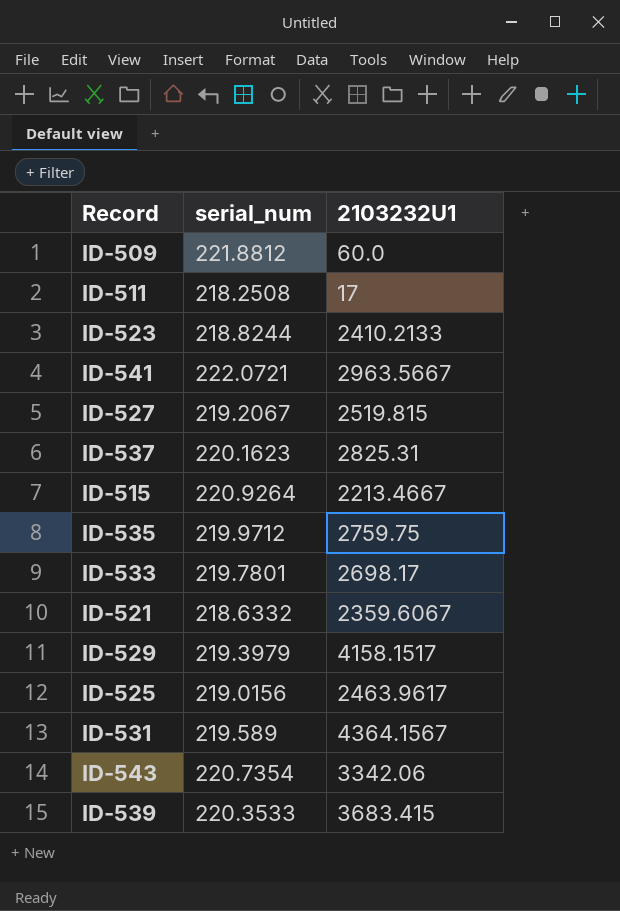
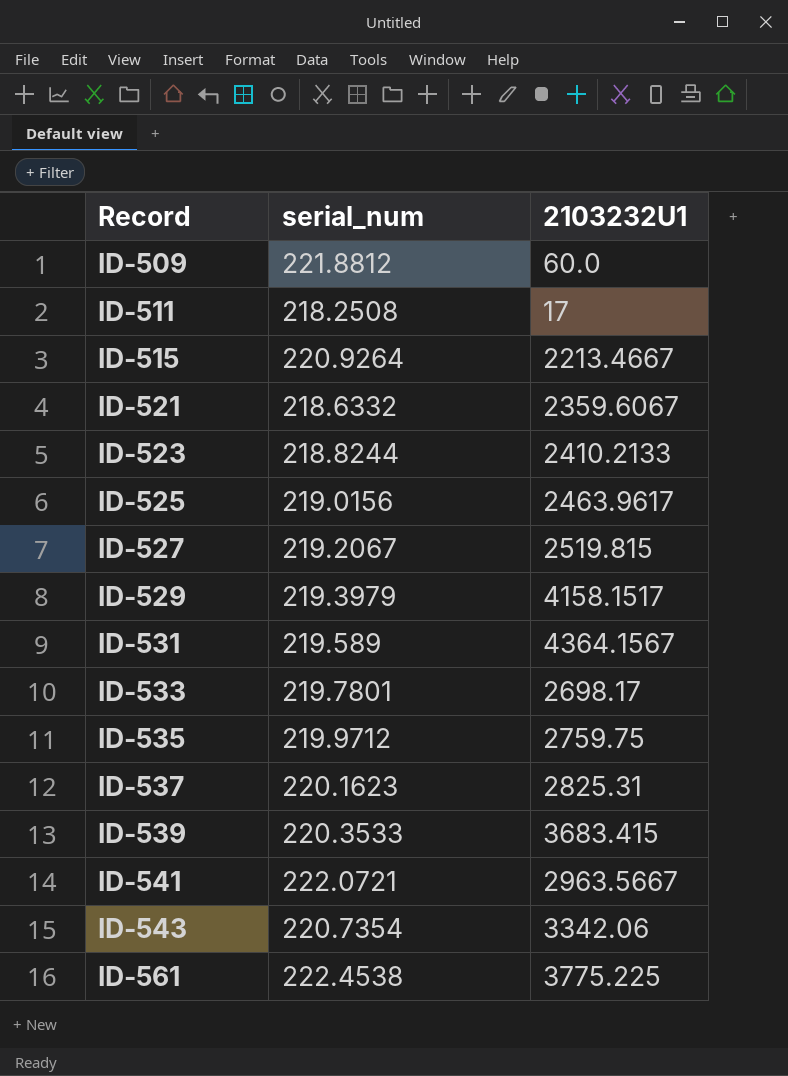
row order: none -> Record ascending
row ID-561: none -> 222.4538 | 3775.225

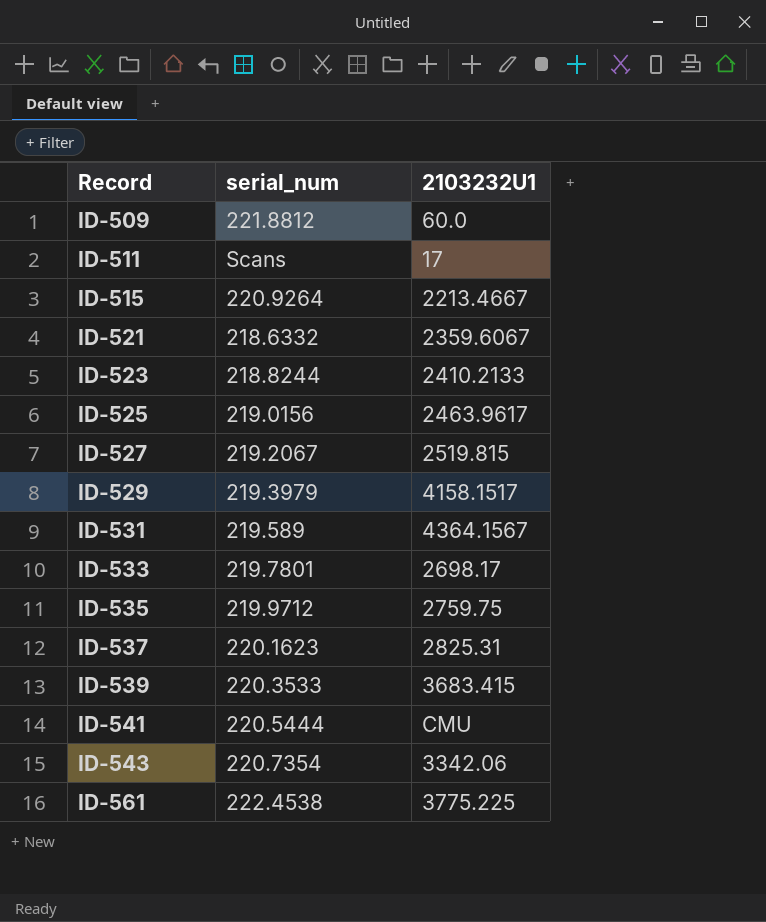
ID-511 | serial_num: 218.2508 -> Scans
ID-541 | serial_num: 222.0721 -> 220.5444
ID-541 | 2103232U1: 2963.5667 -> CMU

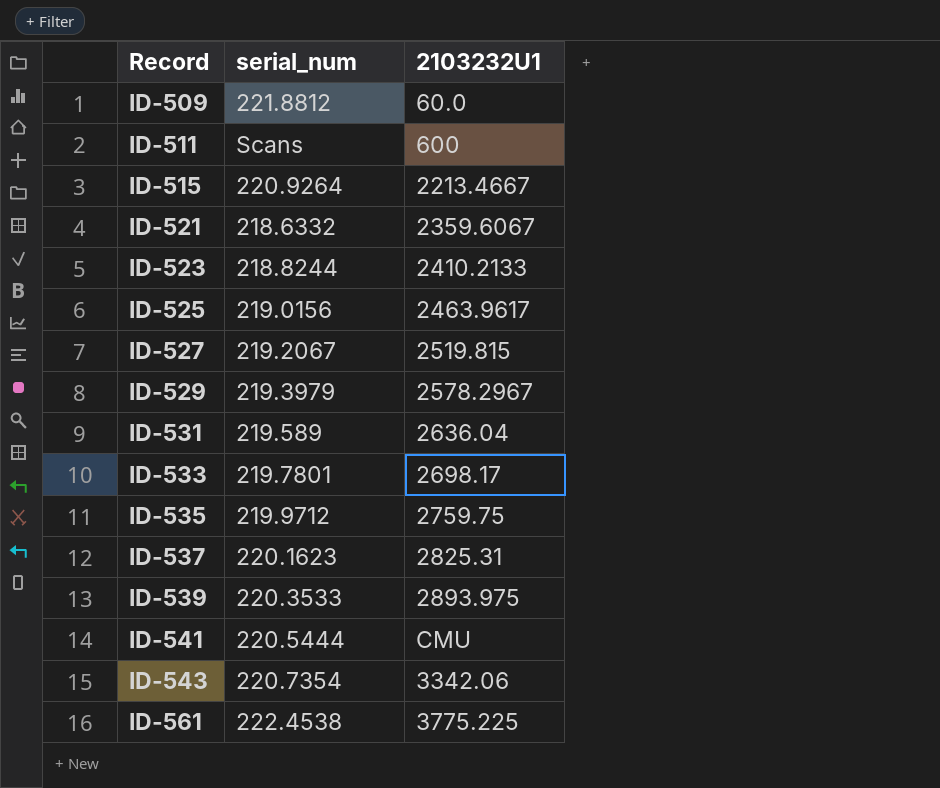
ID-511 | 2103232U1: 17 -> 600
ID-529 | 2103232U1: 4158.1517 -> 2578.2967
ID-531 | 2103232U1: 4364.1567 -> 2636.04
ID-539 | 2103232U1: 3683.415 -> 2893.975

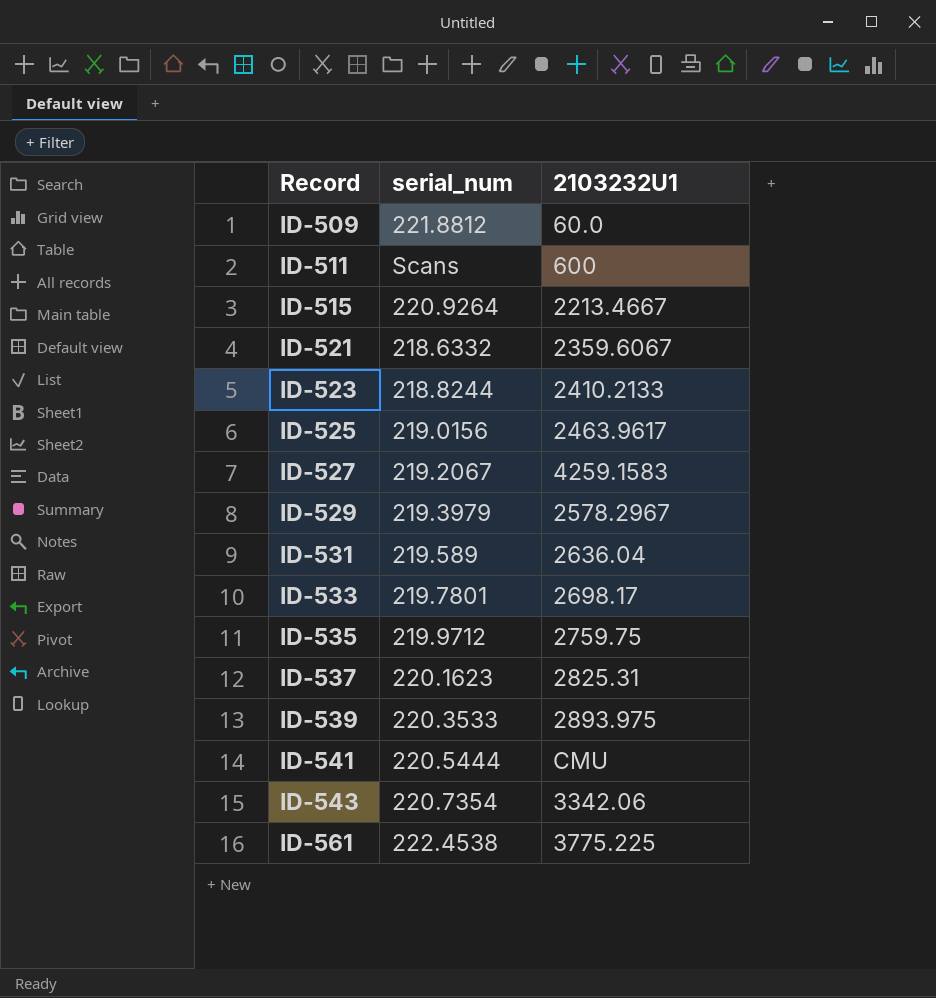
ID-527 | 2103232U1: 2519.815 -> 4259.1583

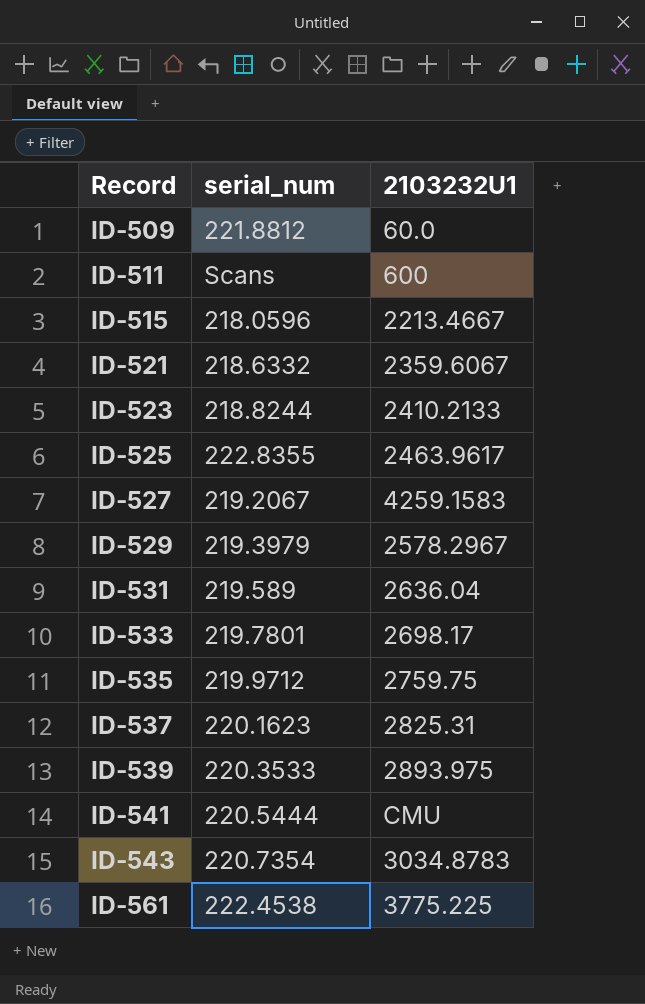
ID-515 | serial_num: 220.9264 -> 218.0596
ID-525 | serial_num: 219.0156 -> 222.8355
ID-543 | 2103232U1: 3342.06 -> 3034.8783

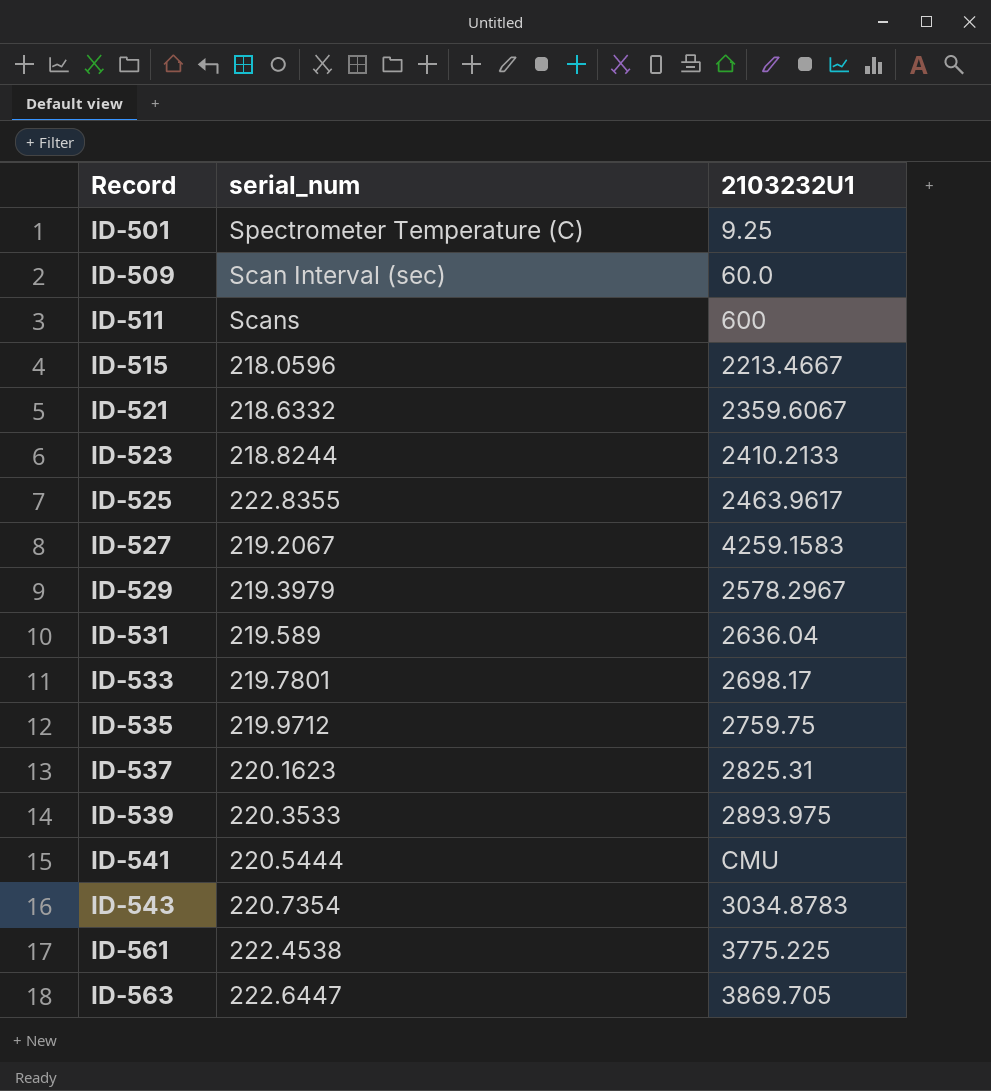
row ID-501: none -> Spectrometer Temperature (C) | 9.25
ID-509 | serial_num: 221.8812 -> Scan Interval (sec)
row ID-563: none -> 222.6447 | 3869.705

